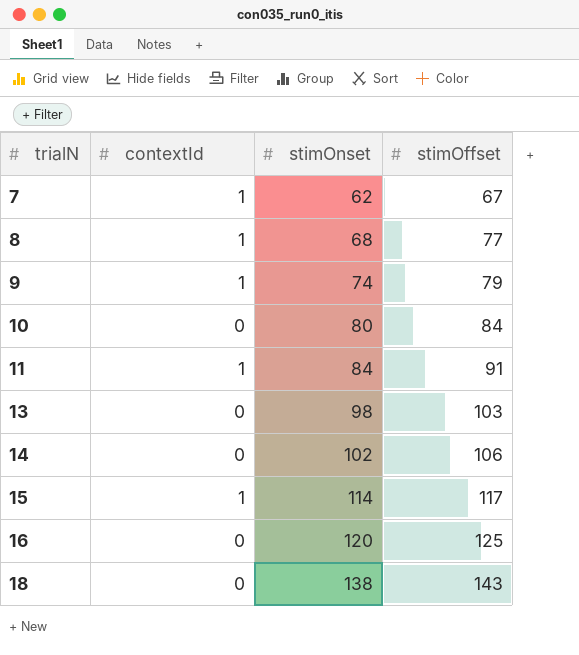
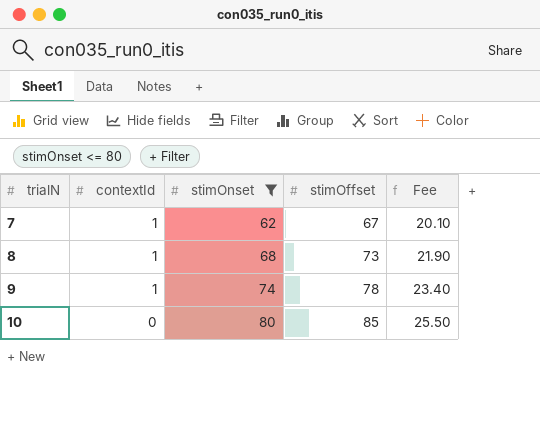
filter: none -> stimOnset <= 80
column Fee | formula: none -> [stimOffset] * 0.3
8 | stimOffset: 77 -> 73
9 | stimOffset: 79 -> 78
10 | stimOffset: 84 -> 85

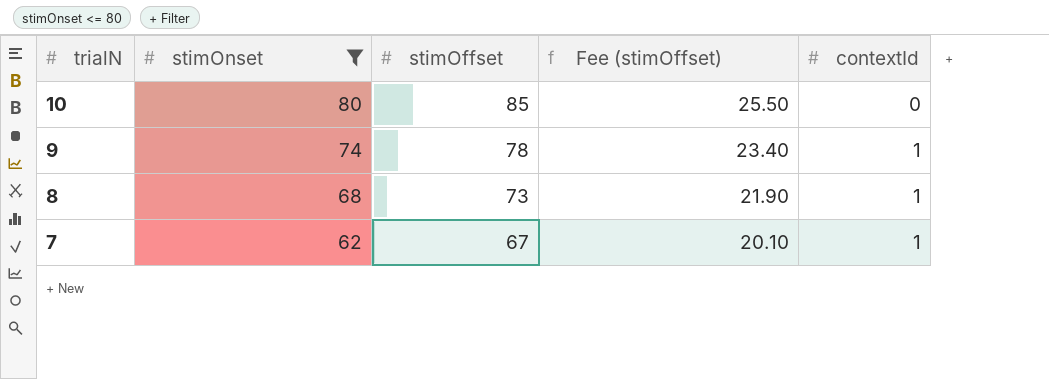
row order: trialN ascending -> trialN descending
column name: Fee -> Fee (stimOffset)
column contextId | position: 2 -> 5

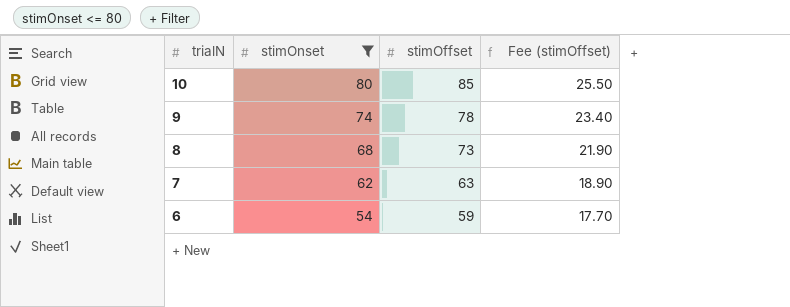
column contextId | position: 5 -> none
7 | stimOffset: 67 -> 63
7 | Fee (stimOffset): 20.10 -> 18.90
row 6: none -> 54 | 59 | 17.70

